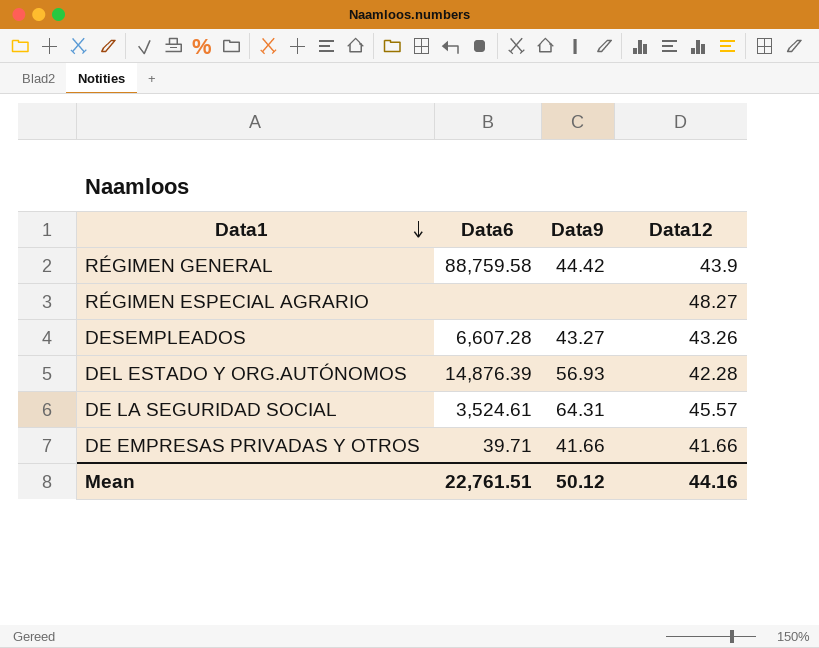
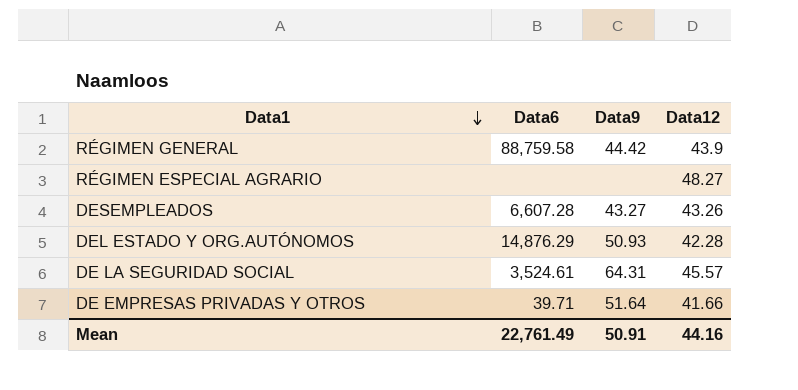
DEL ESTADO Y ORG.AUTÓNOMOS | Data6: 14,876.39 -> 14,876.29
DEL ESTADO Y ORG.AUTÓNOMOS | Data9: 56.93 -> 50.93
DE EMPRESAS PRIVADAS Y OTROS | Data9: 41.66 -> 51.64
Mean | Data6: 22,761.51 -> 22,761.49
Mean | Data9: 50.12 -> 50.91

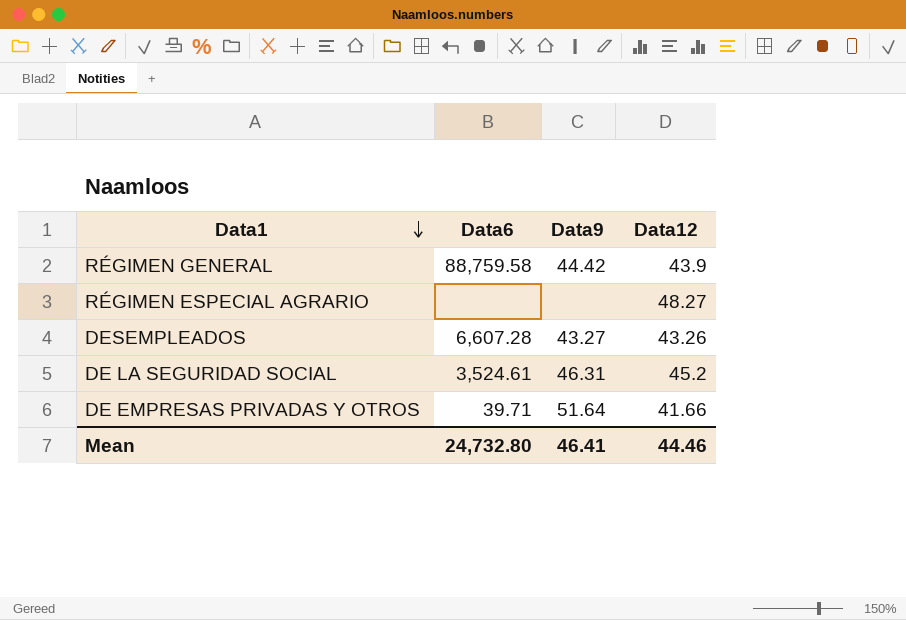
row DEL ESTADO Y ORG.AUTÓNOMOS: 14,876.29 | 50.93 | 42.28 -> none
DE LA SEGURIDAD SOCIAL | Data9: 64.31 -> 46.31
DE LA SEGURIDAD SOCIAL | Data12: 45.57 -> 45.2
Mean | Data6: 22,761.49 -> 24,732.80
Mean | Data9: 50.91 -> 46.41
Mean | Data12: 44.16 -> 44.46

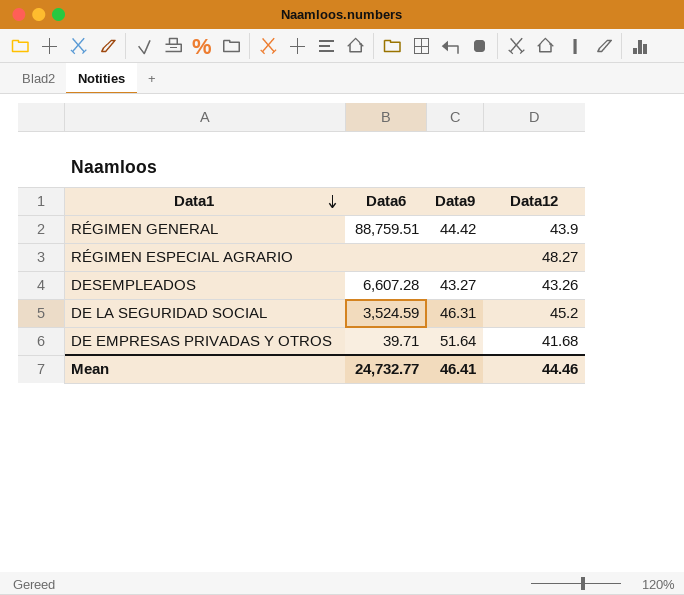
RÉGIMEN GENERAL | Data6: 88,759.58 -> 88,759.51
DE LA SEGURIDAD SOCIAL | Data6: 3,524.61 -> 3,524.59
DE EMPRESAS PRIVADAS Y OTROS | Data12: 41.66 -> 41.68
Mean | Data6: 24,732.80 -> 24,732.77

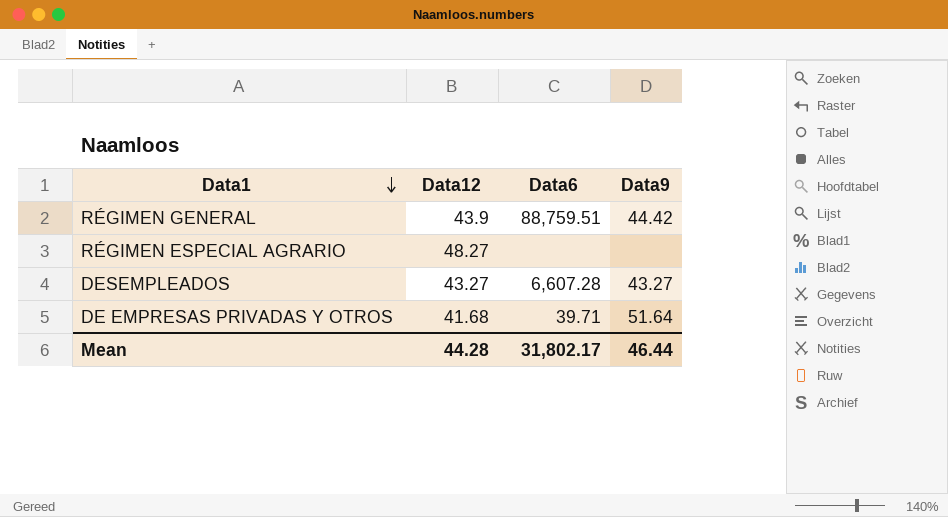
column Data12 | position: 4 -> 2
row DE LA SEGURIDAD SOCIAL: 3,524.59 | 46.31 | 45.2 -> none
DESEMPLEADOS | Data12: 43.26 -> 43.27
Mean | Data12: 44.46 -> 44.28
Mean | Data6: 24,732.77 -> 31,802.17
Mean | Data9: 46.41 -> 46.44

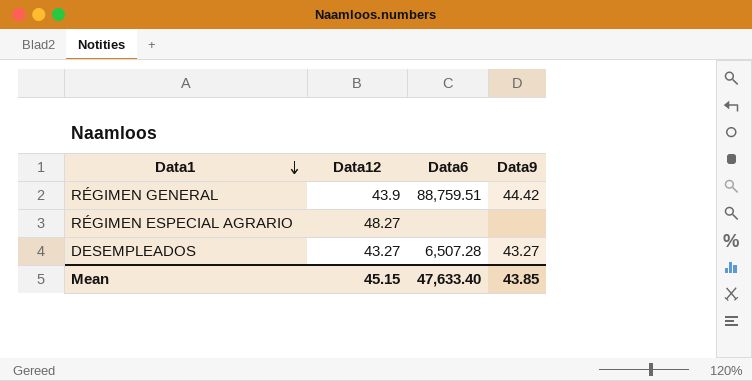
row DE EMPRESAS PRIVADAS Y OTROS: 41.68 | 39.71 | 51.64 -> none
DESEMPLEADOS | Data6: 6,607.28 -> 6,507.28
Mean | Data12: 44.28 -> 45.15
Mean | Data6: 31,802.17 -> 47,633.40
Mean | Data9: 46.44 -> 43.85

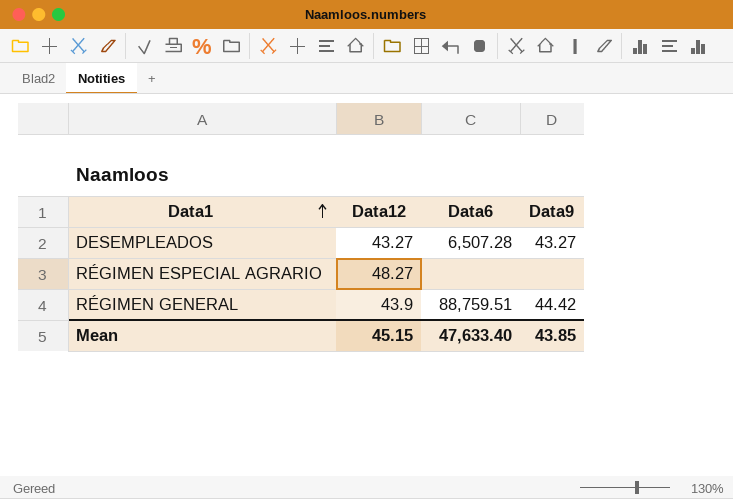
row order: Data1 descending -> Data1 ascending

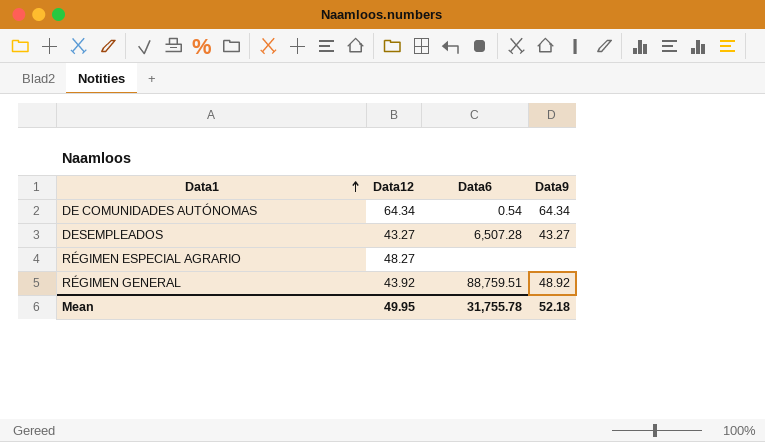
row DE COMUNIDADES AUTÓNOMAS: none -> 64.34 | 0.54 | 64.34
RÉGIMEN GENERAL | Data12: 43.9 -> 43.92
RÉGIMEN GENERAL | Data9: 44.42 -> 48.92
Mean | Data12: 45.15 -> 49.95
Mean | Data6: 47,633.40 -> 31,755.78
Mean | Data9: 43.85 -> 52.18

